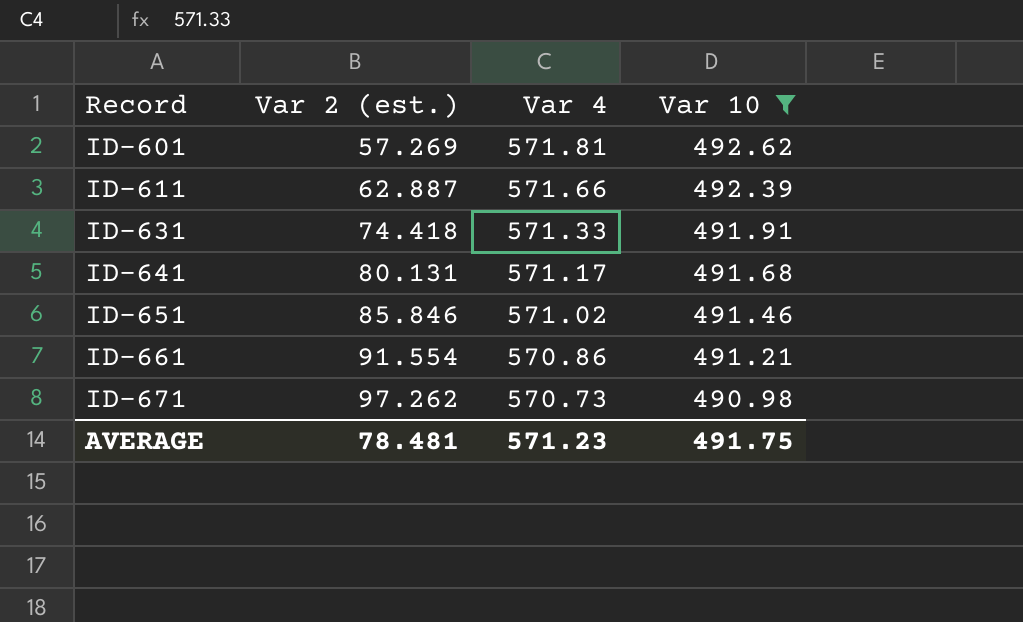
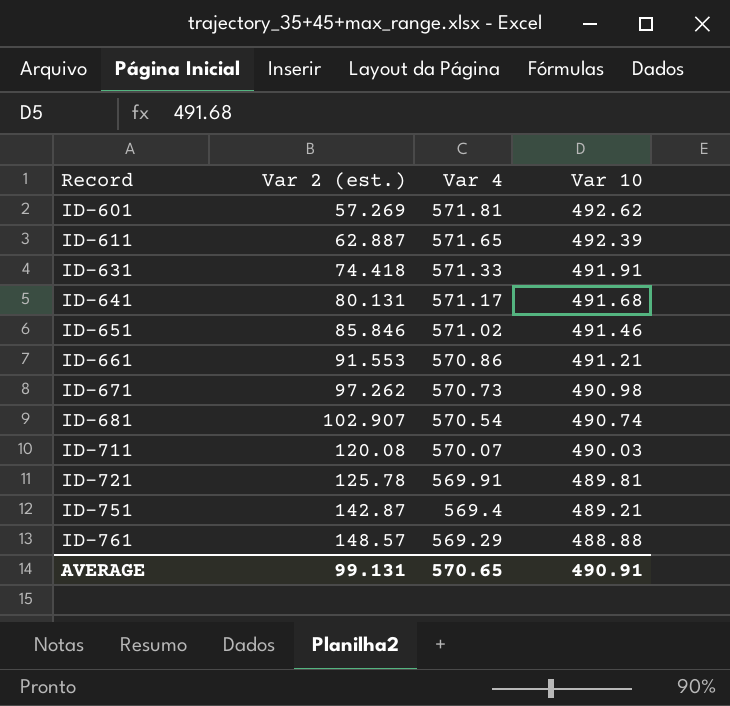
filter: Var 10 >= 490.98 -> none
ID-611 | Var 4: 571.66 -> 571.65
ID-661 | Var 2 (est.): 91.554 -> 91.553
AVERAGE | Var 2 (est.): 78.481 -> 99.131
AVERAGE | Var 4: 571.23 -> 570.65
AVERAGE | Var 10: 491.75 -> 490.91

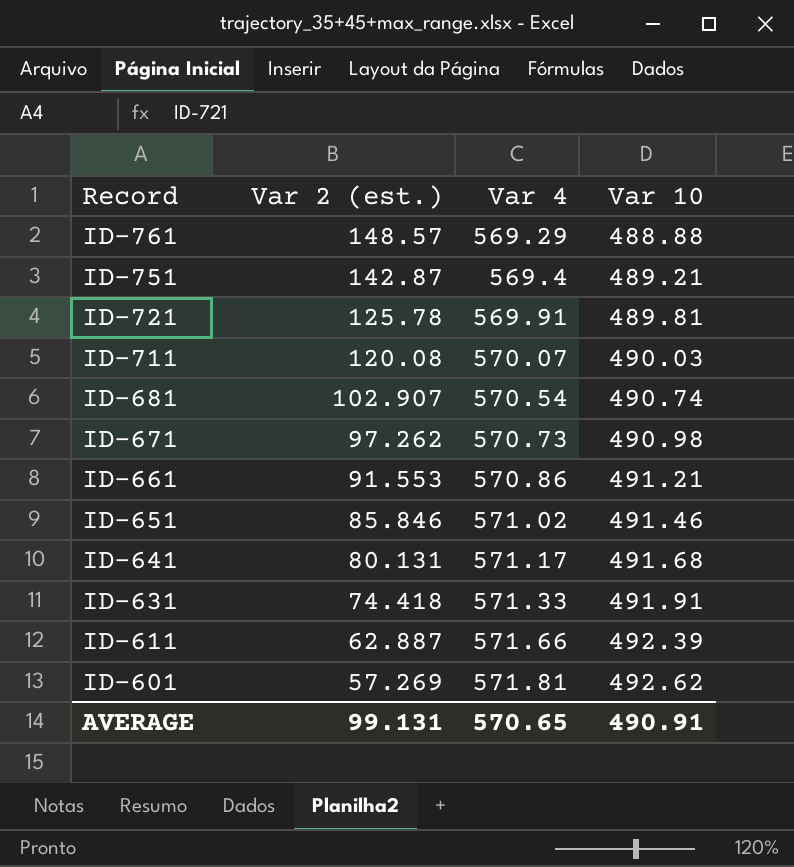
row order: Record ascending -> Record descending
ID-611 | Var 4: 571.65 -> 571.66

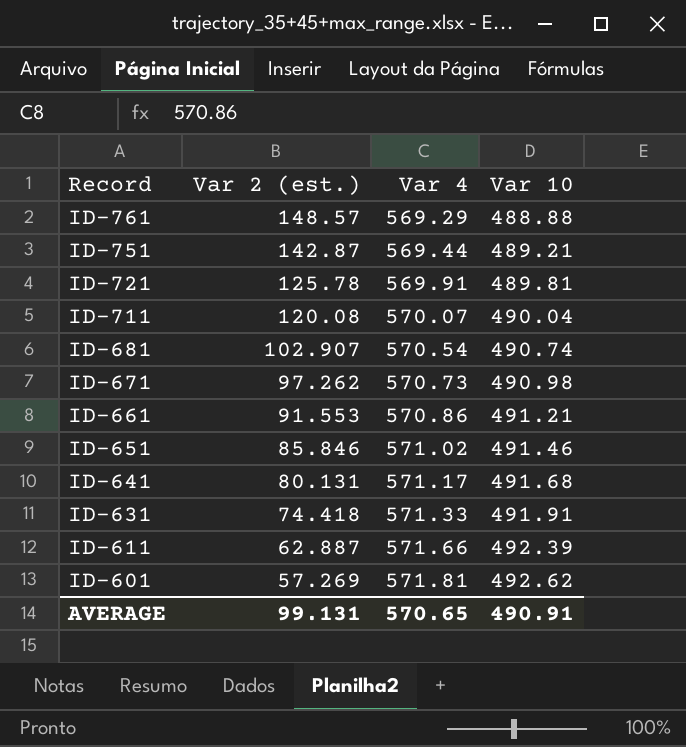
ID-751 | Var 4: 569.4 -> 569.44
ID-711 | Var 10: 490.03 -> 490.04

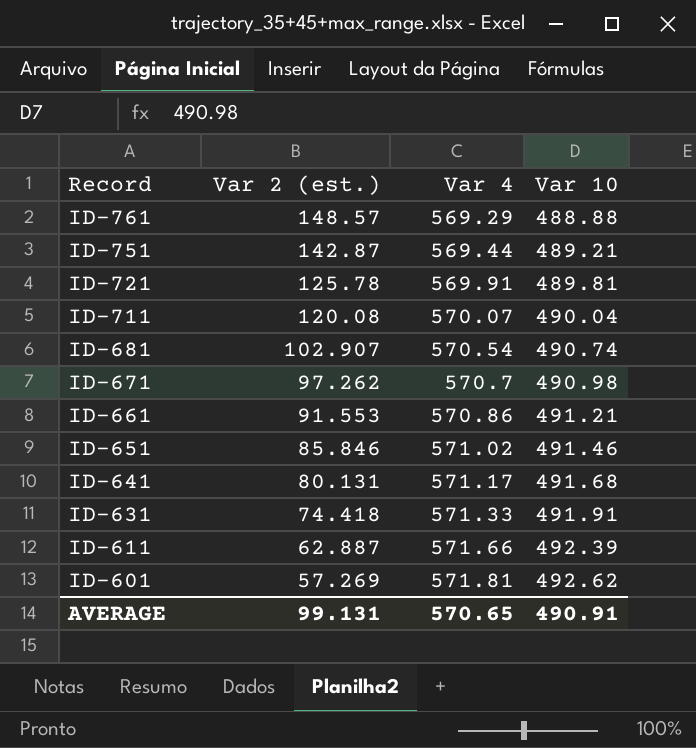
ID-671 | Var 4: 570.73 -> 570.7

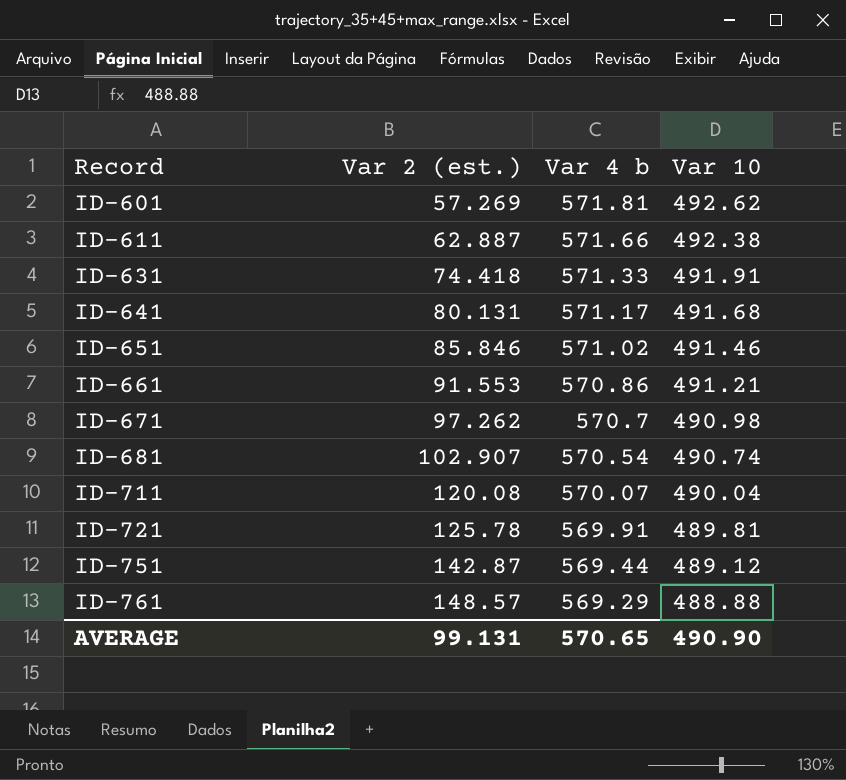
row order: Record descending -> Record ascending
column name: Var 4 -> Var 4 b
ID-611 | Var 10: 492.39 -> 492.38
ID-751 | Var 10: 489.21 -> 489.12
AVERAGE | Var 10: 490.91 -> 490.90

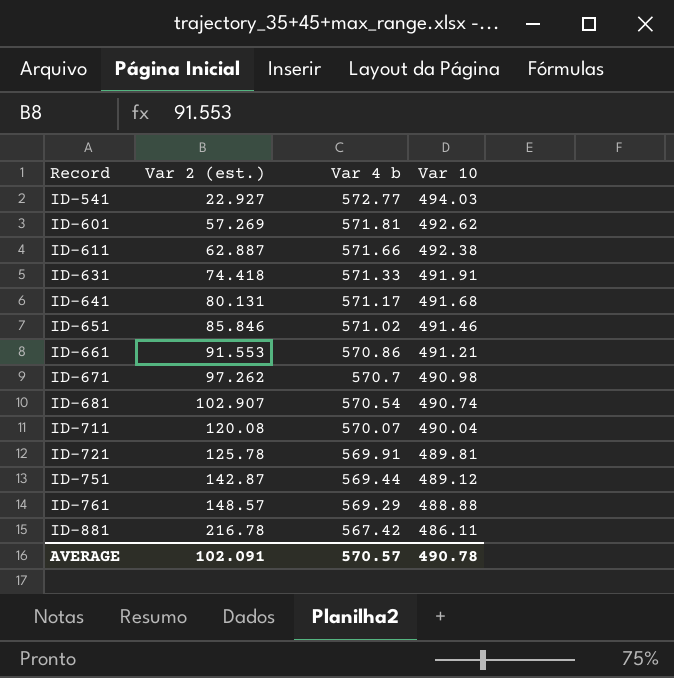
row ID-541: none -> 22.927 | 572.77 | 494.03
row ID-881: none -> 216.78 | 567.42 | 486.11
AVERAGE | Var 2 (est.): 99.131 -> 102.091
AVERAGE | Var 4 b: 570.65 -> 570.57
AVERAGE | Var 10: 490.90 -> 490.78

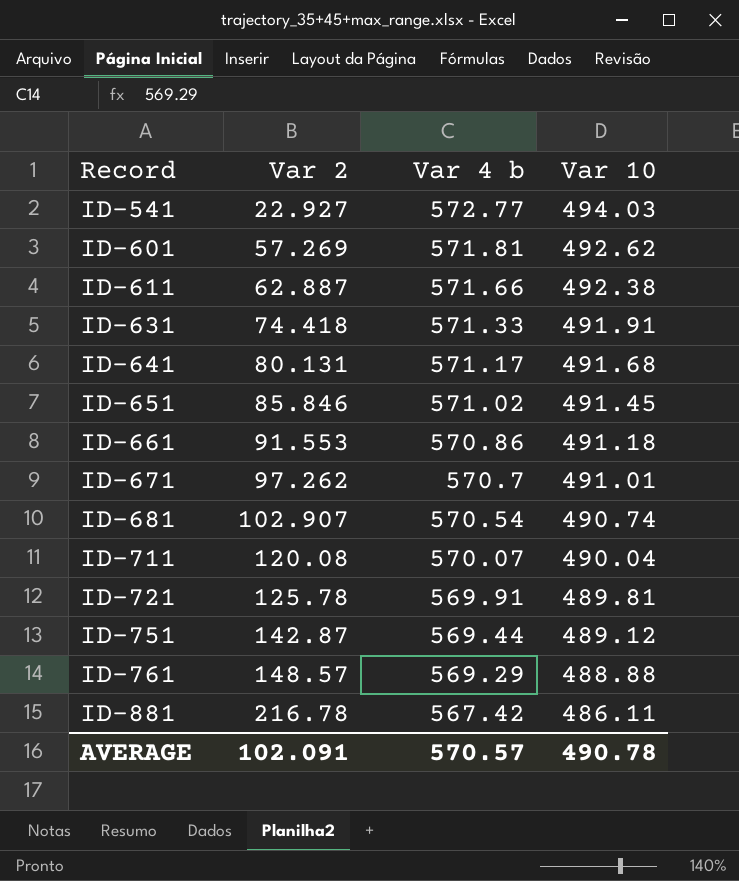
column name: Var 2 (est.) -> Var 2
ID-651 | Var 10: 491.46 -> 491.45
ID-661 | Var 10: 491.21 -> 491.18
ID-671 | Var 10: 490.98 -> 491.01

